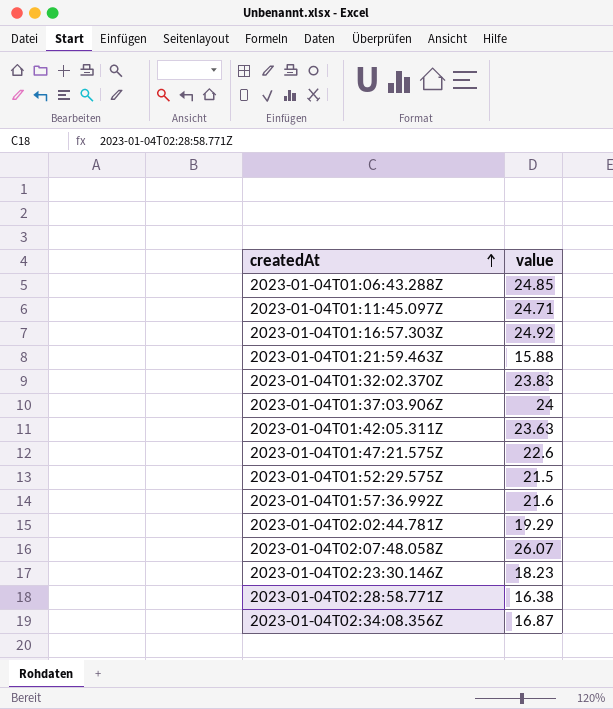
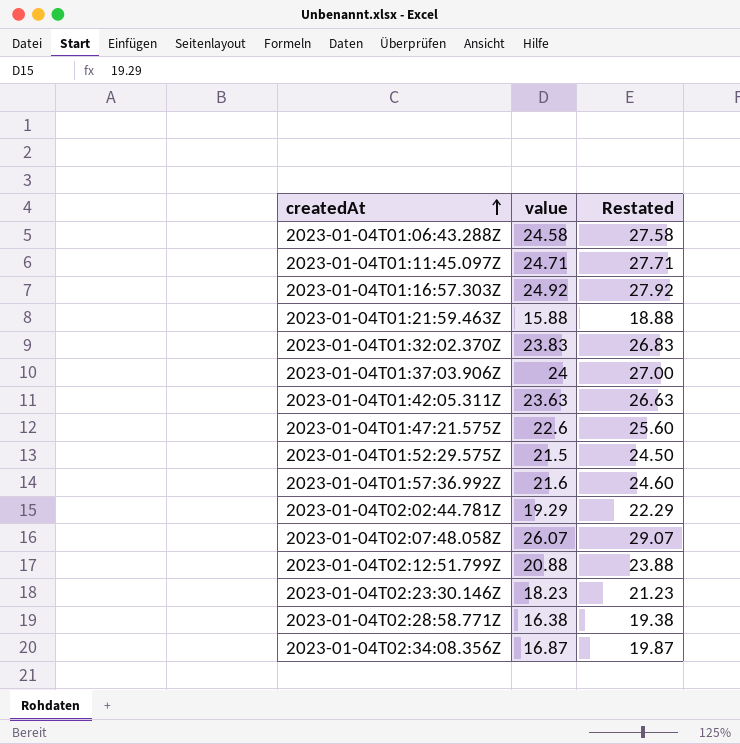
column Restated | formula: none -> [value] + 3
2023-01-04T01:06:43.288Z | value: 24.85 -> 24.58
row 2023-01-04T02:12:51.799Z: none -> 20.88 | 23.88

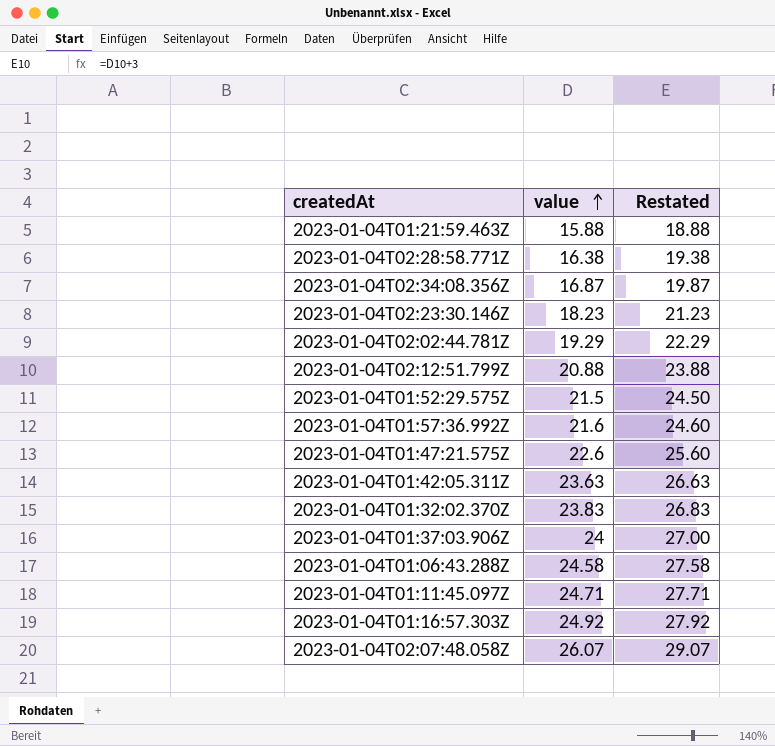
row order: createdAt ascending -> value ascending

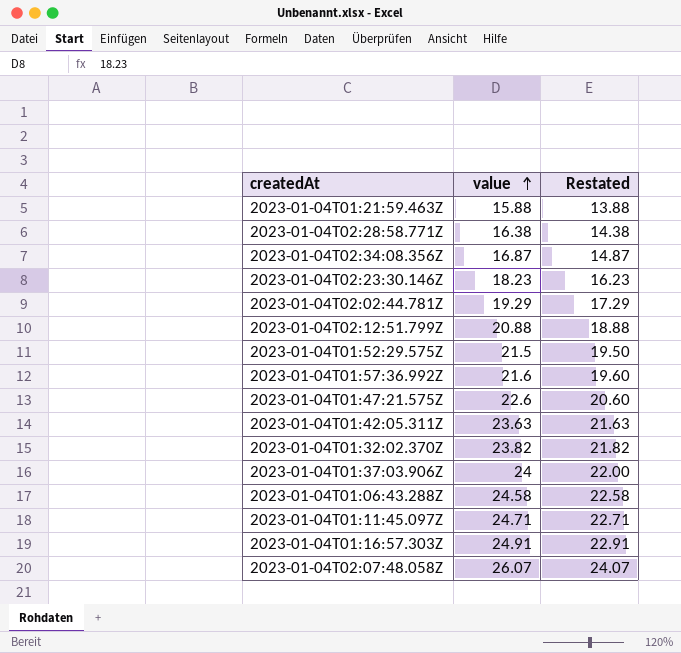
column Restated | formula: [value] + 3 -> [value] - 2
2023-01-04T01:32:02.370Z | value: 23.83 -> 23.82
2023-01-04T01:16:57.303Z | value: 24.92 -> 24.91

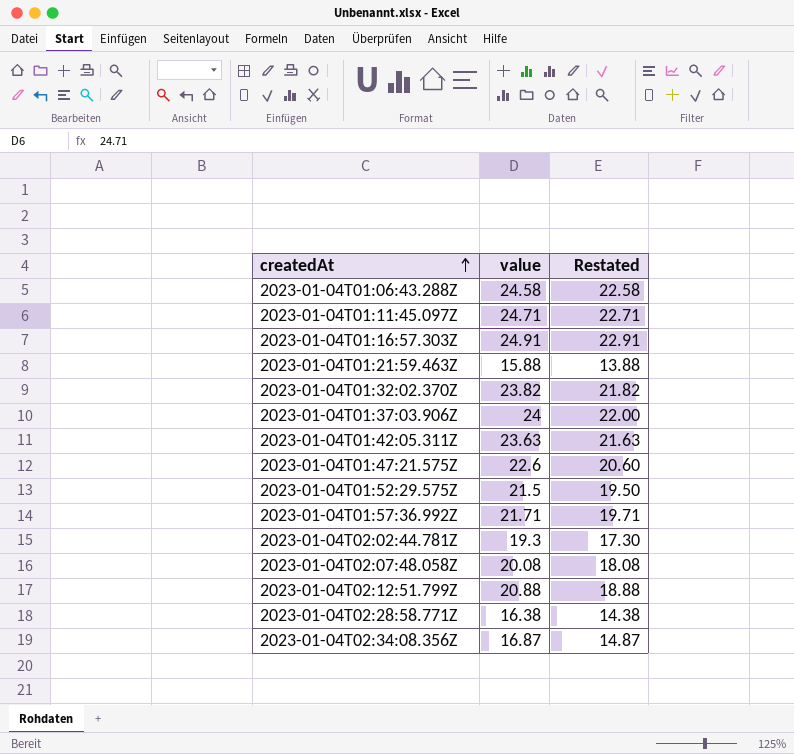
row order: value ascending -> createdAt ascending
row 2023-01-04T02:23:30.146Z: 18.23 | 16.23 -> none
2023-01-04T01:57:36.992Z | value: 21.6 -> 21.71
2023-01-04T01:57:36.992Z | Restated: 19.60 -> 19.71
2023-01-04T02:02:44.781Z | value: 19.29 -> 19.3
2023-01-04T02:02:44.781Z | Restated: 17.29 -> 17.30
2023-01-04T02:07:48.058Z | value: 26.07 -> 20.08
2023-01-04T02:07:48.058Z | Restated: 24.07 -> 18.08

